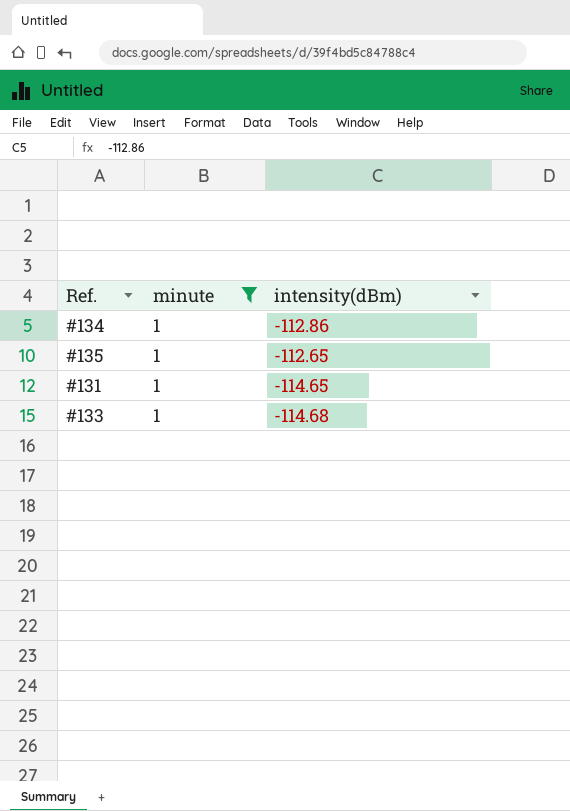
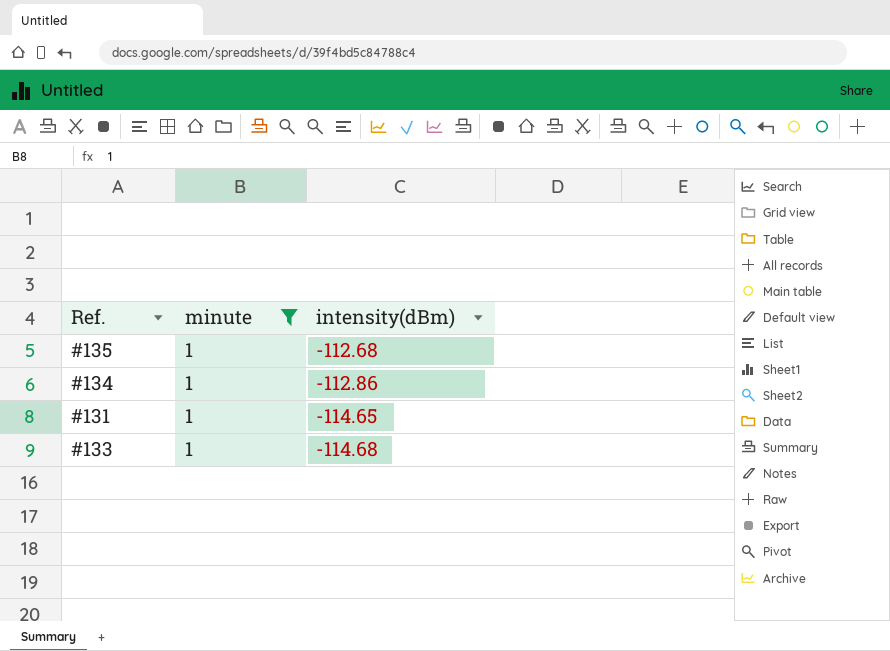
row order: none -> intensity(dBm) descending
#135 | intensity(dBm): -112.65 -> -112.68

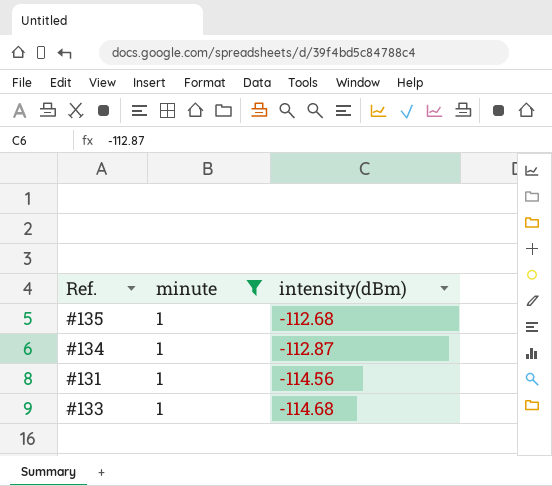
#134 | intensity(dBm): -112.86 -> -112.87
#131 | intensity(dBm): -114.65 -> -114.56

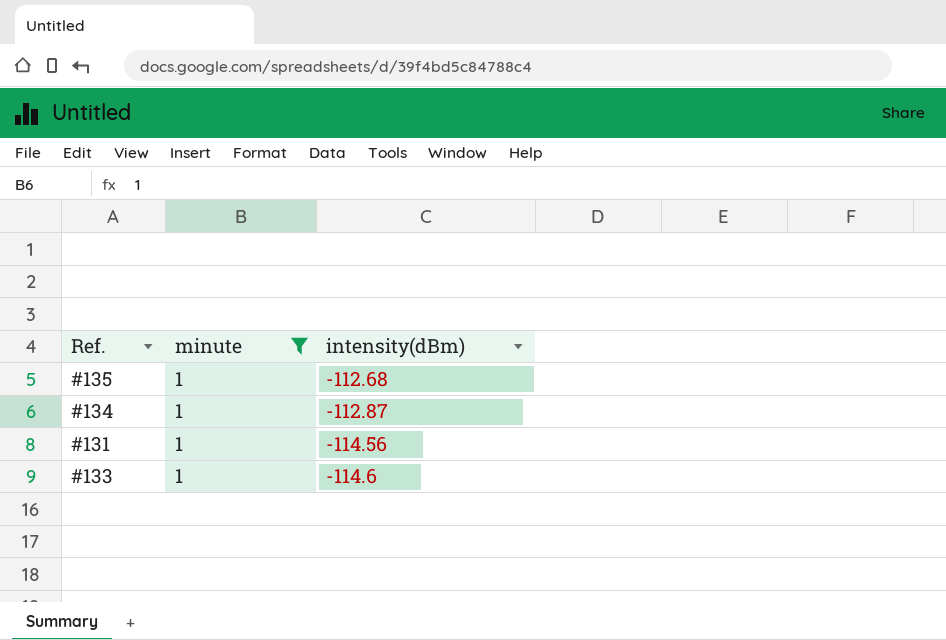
#133 | intensity(dBm): -114.68 -> -114.6

